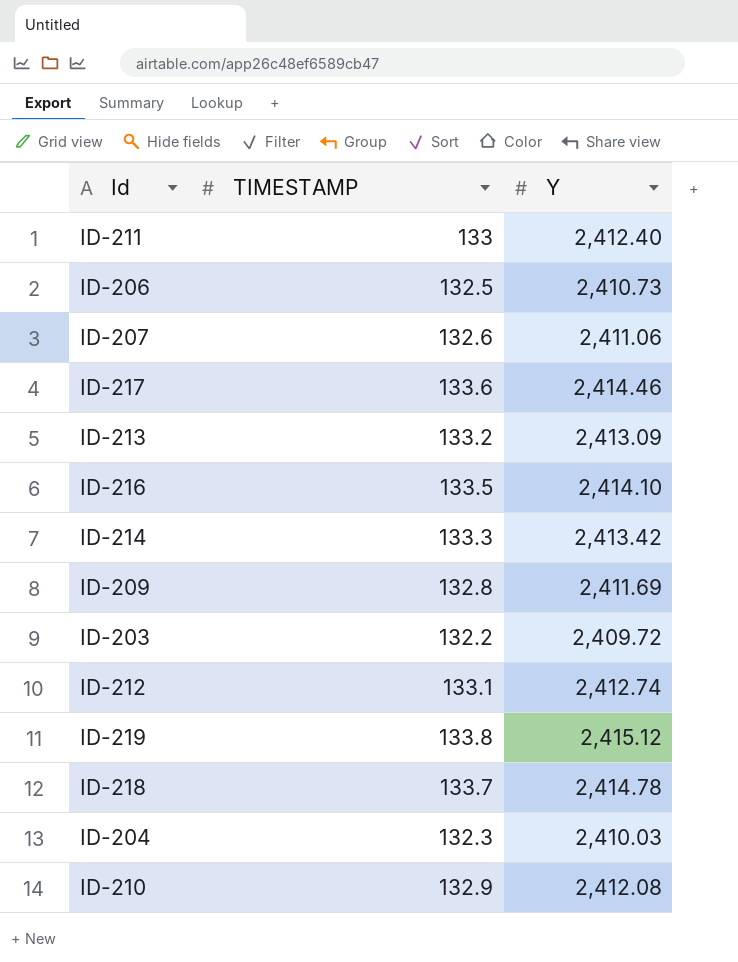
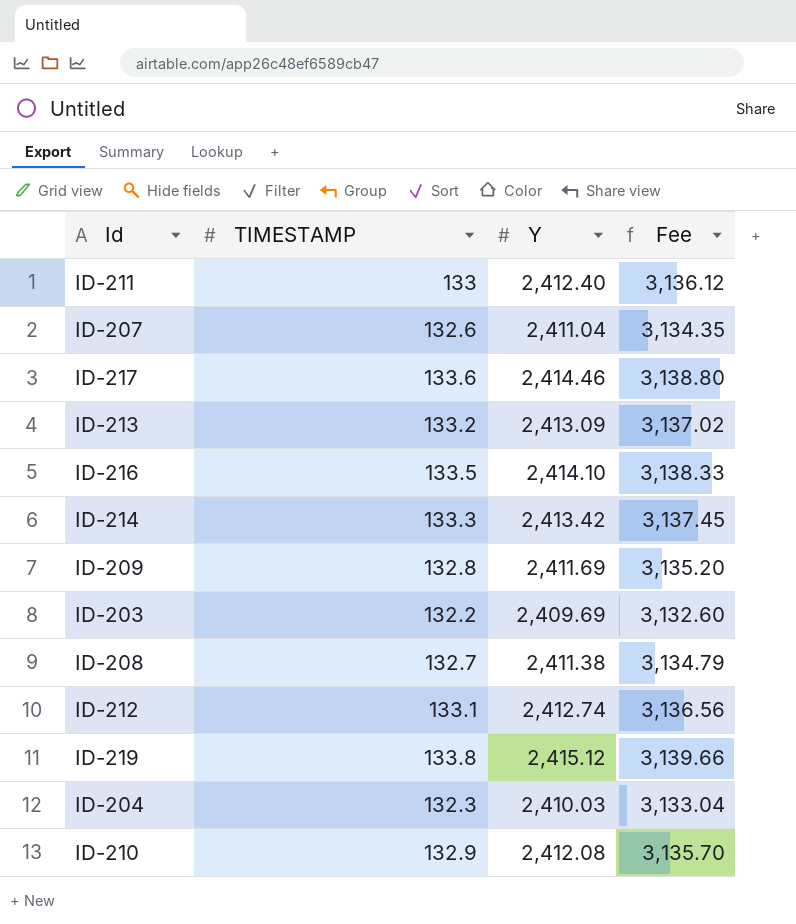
column Fee | formula: none -> [Y] * 1.3
row ID-206: 132.5 | 2,410.73 -> none
row ID-218: 133.7 | 2,414.78 -> none
ID-207 | Y: 2,411.06 -> 2,411.04
ID-203 | Y: 2,409.72 -> 2,409.69
row ID-208: none -> 132.7 | 2,411.38 | 3,134.79

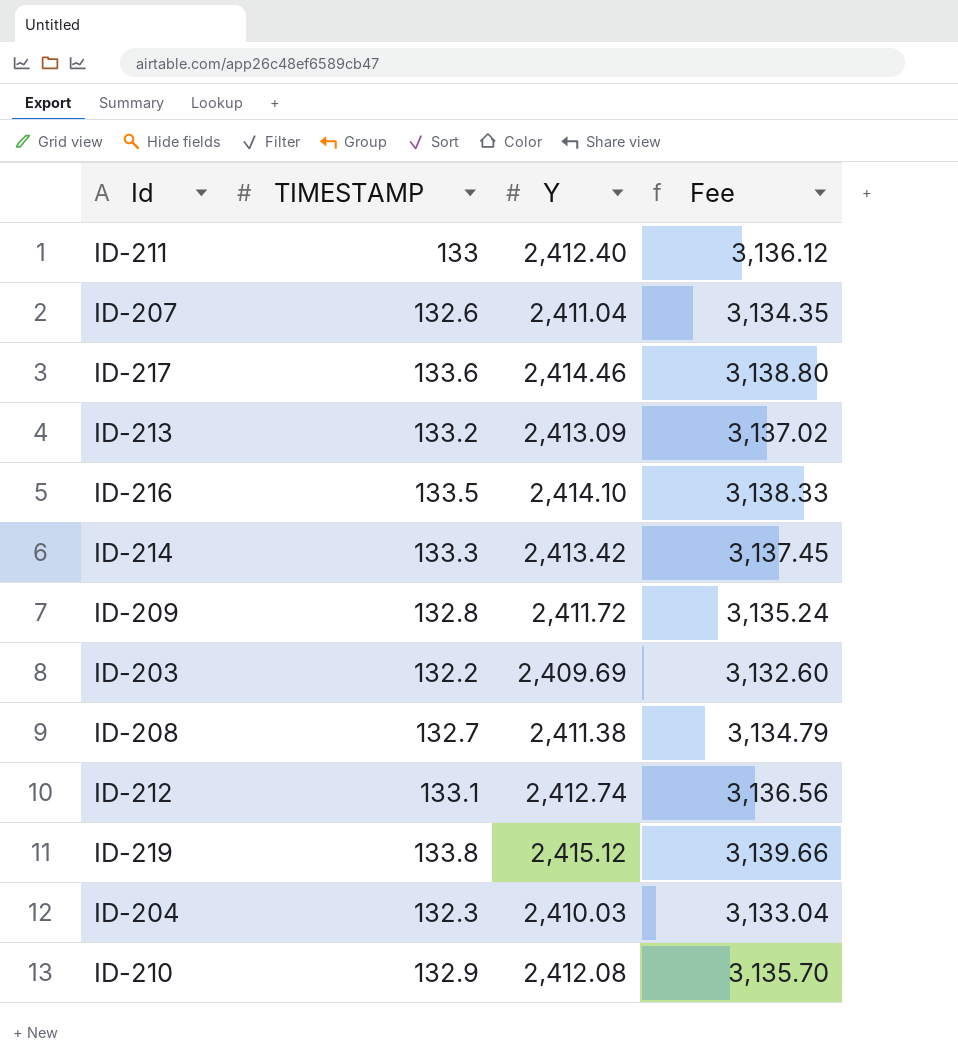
ID-209 | Y: 2,411.69 -> 2,411.72
ID-209 | Fee: 3,135.20 -> 3,135.24

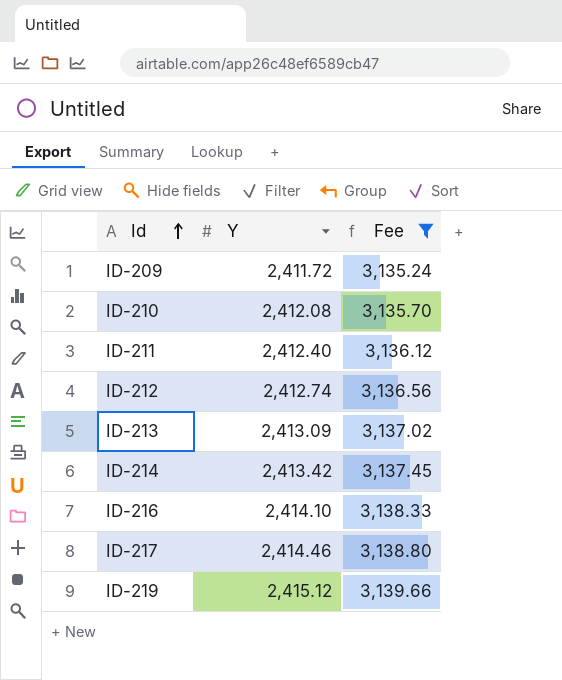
filter: none -> Fee >= 3,135.24
row order: none -> Id ascending
column TIMESTAMP | position: 2 -> none

